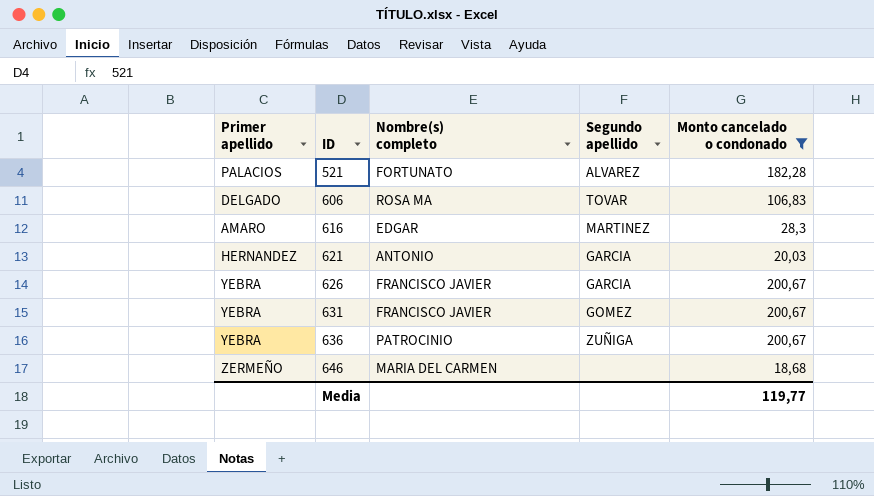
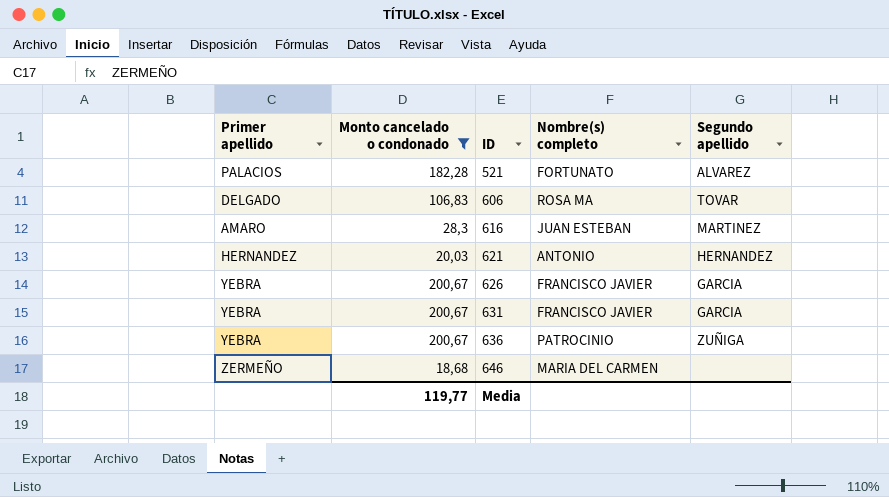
column Monto cancelado o condonado | position: 5 -> 2
616 | Nombre(s) completo: EDGAR -> JUAN ESTEBAN
621 | Segundo apellido: GARCIA -> HERNANDEZ
631 | Segundo apellido: GOMEZ -> GARCIA

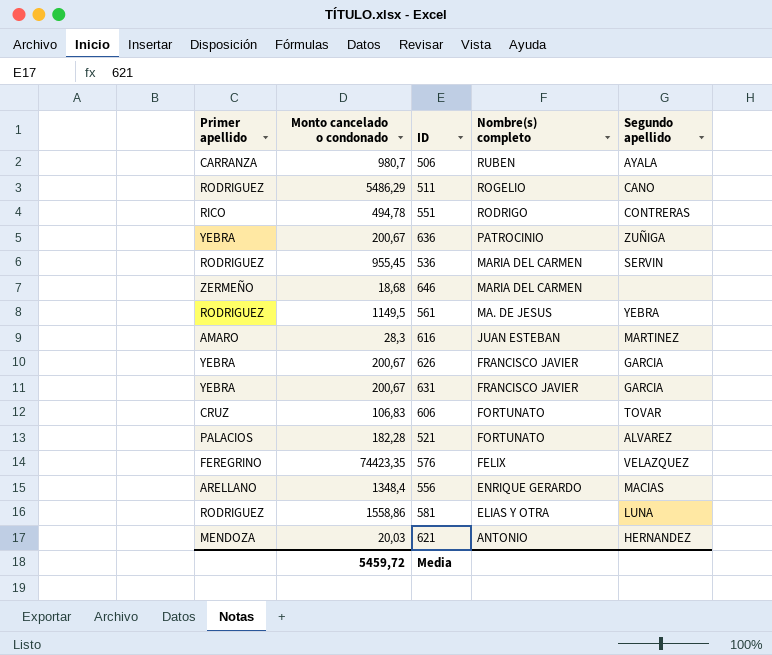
filter: Monto cancelado o condonado <= 200,67 -> none
row order: ID ascending -> Nombre(s) completo descending
606 | Primer apellido: DELGADO -> CRUZ
606 | Nombre(s) completo: ROSA MA -> FORTUNATO
621 | Primer apellido: HERNANDEZ -> MENDOZA
Media | Monto cancelado o condonado: 119,77 -> 5459,72

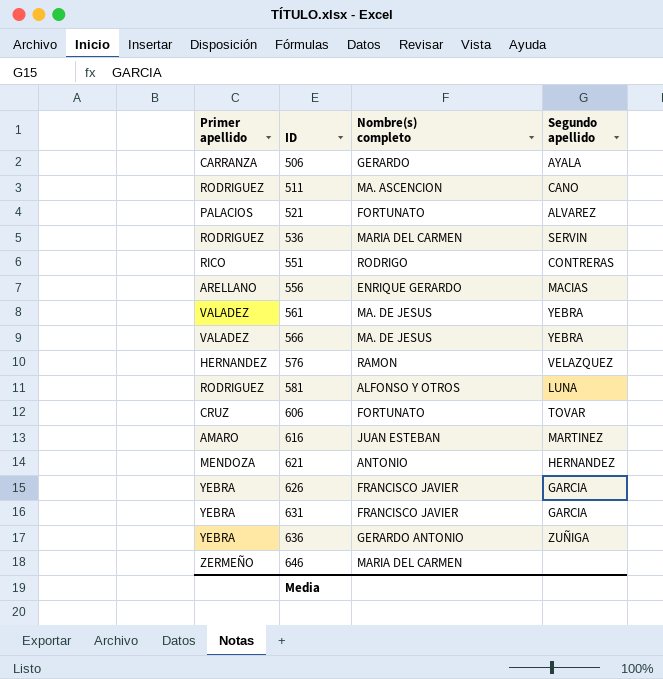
row order: Nombre(s) completo descending -> ID ascending
column Monto cancelado o condonado | position: 2 -> none
506 | Nombre(s) completo: RUBEN -> GERARDO
511 | Nombre(s) completo: ROGELIO -> MA. ASCENCION
561 | Primer apellido: RODRIGUEZ -> VALADEZ
row 566: none -> VALADEZ | MA. DE JESUS | YEBRA
576 | Primer apellido: FEREGRINO -> HERNANDEZ
576 | Nombre(s) completo: FELIX -> RAMON
581 | Nombre(s) completo: ELIAS Y OTRA -> ALFONSO Y OTROS
636 | Nombre(s) completo: PATROCINIO -> GERARDO ANTONIO

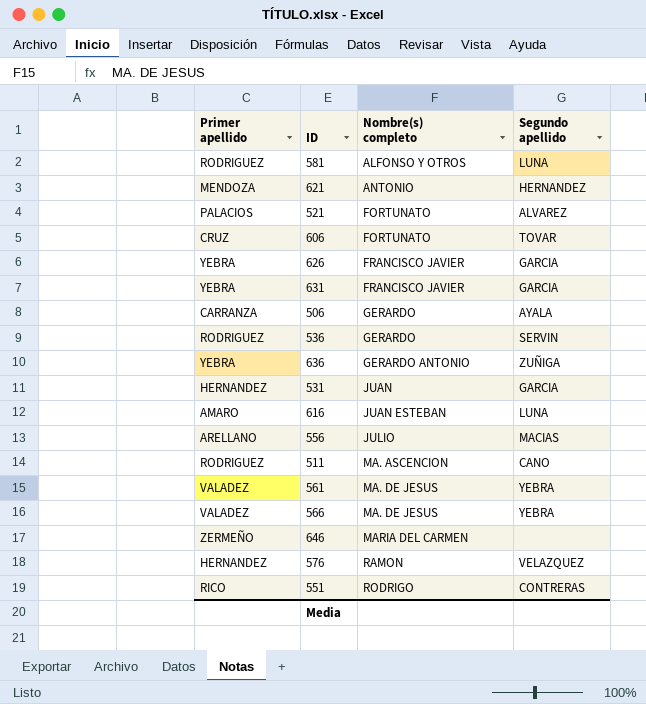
row order: ID ascending -> Nombre(s) completo ascending
536 | Nombre(s) completo: MARIA DEL CARMEN -> GERARDO
row 531: none -> HERNANDEZ | JUAN | GARCIA
616 | Segundo apellido: MARTINEZ -> LUNA
556 | Nombre(s) completo: ENRIQUE GERARDO -> JULIO

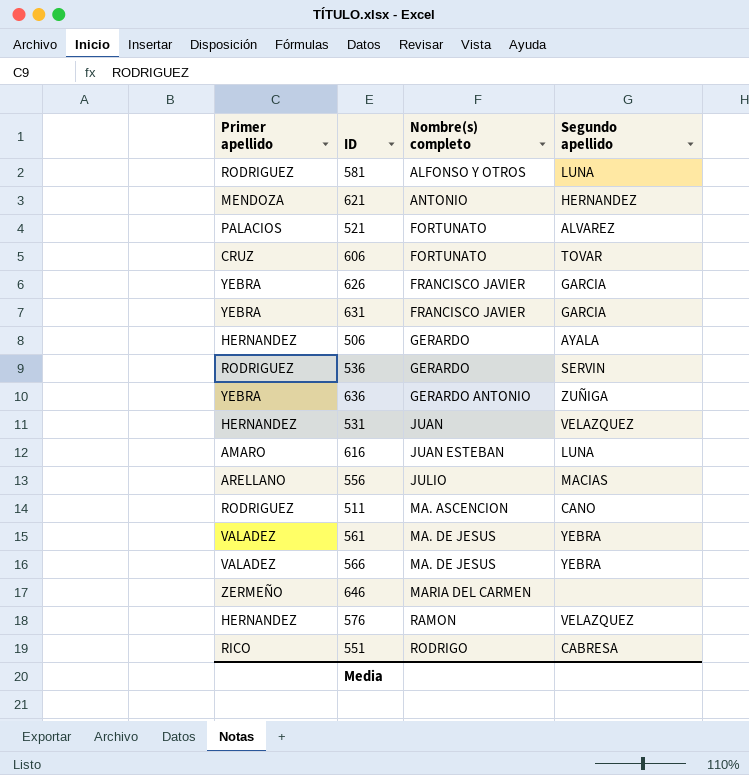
506 | Primer apellido: CARRANZA -> HERNANDEZ
531 | Segundo apellido: GARCIA -> VELAZQUEZ
551 | Segundo apellido: CONTRERAS -> CABRESA

